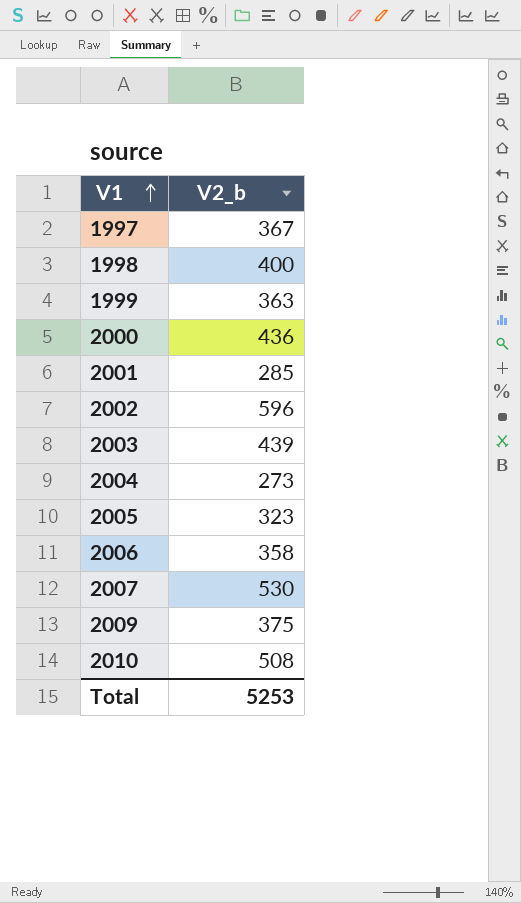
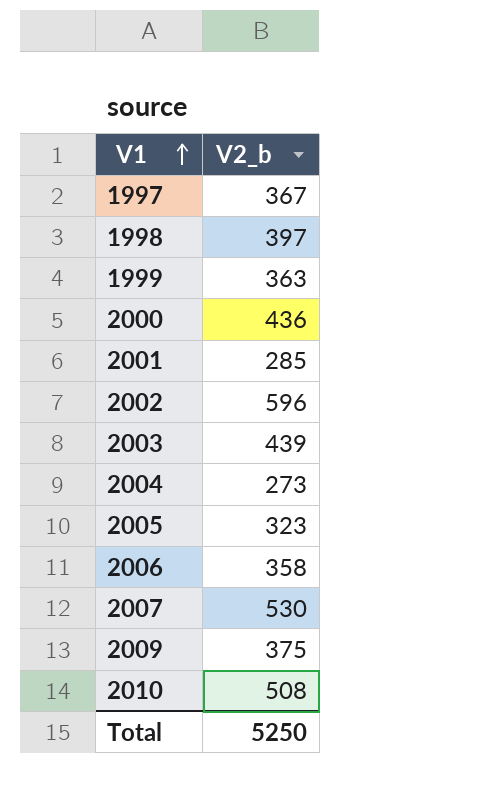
1998 | V2_b: 400 -> 397
Total | V2_b: 5253 -> 5250

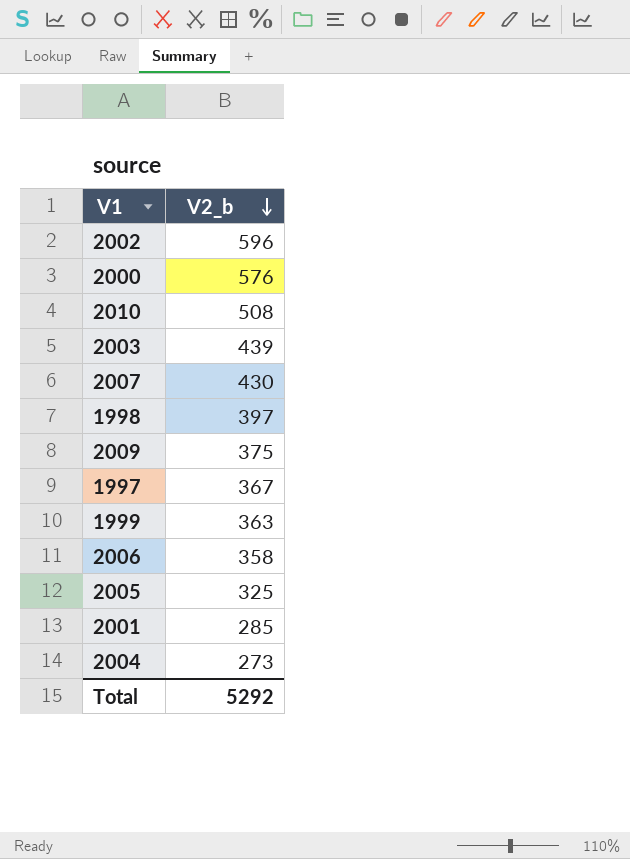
row order: V1 ascending -> V2_b descending
2000 | V2_b: 436 -> 576
2007 | V2_b: 530 -> 430
2005 | V2_b: 323 -> 325
Total | V2_b: 5250 -> 5292

